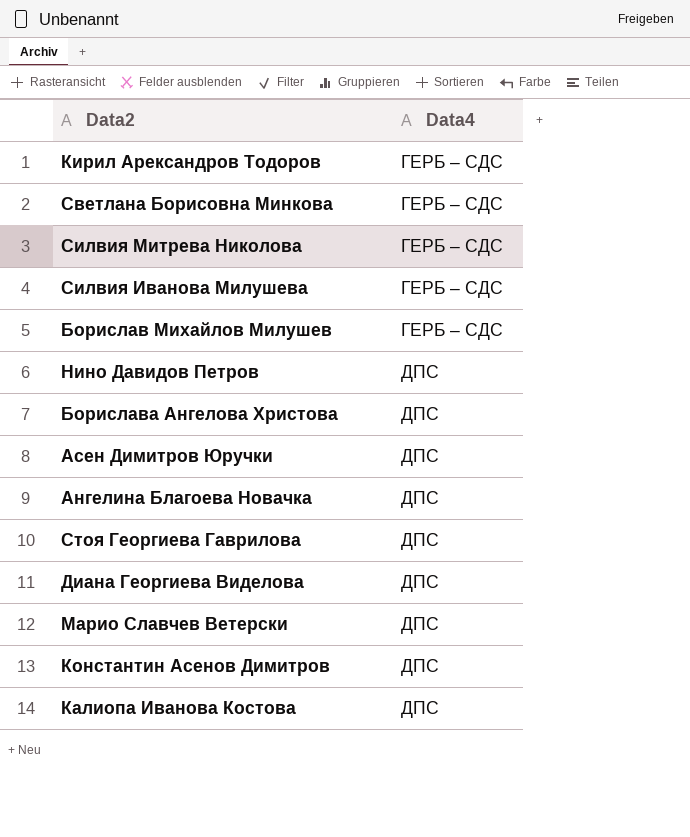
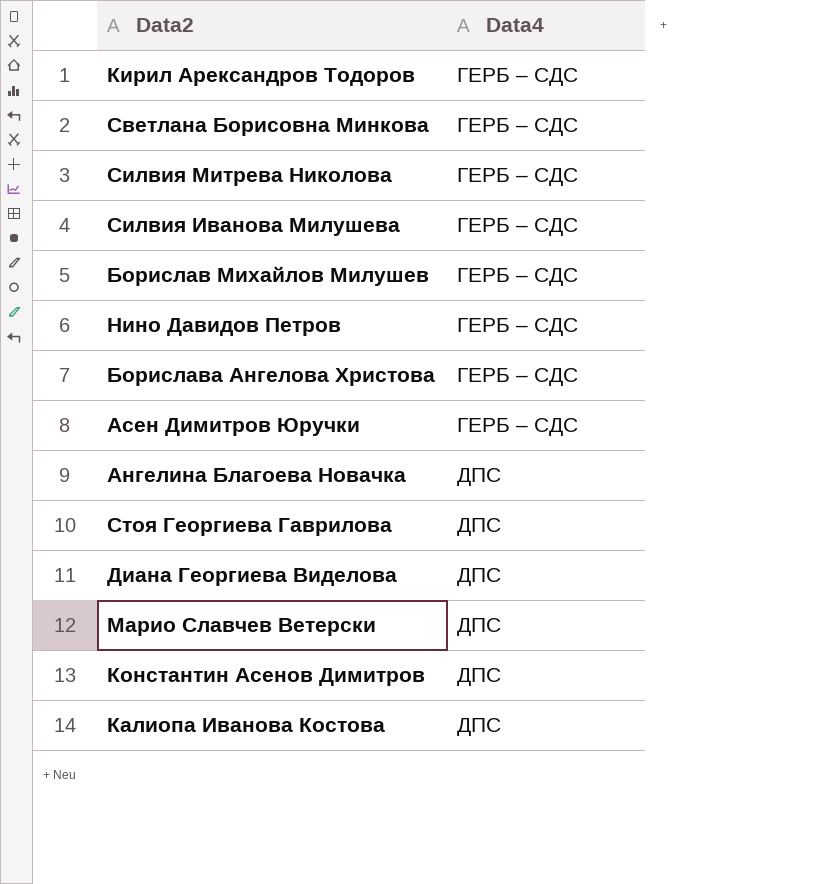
Нино Давидов Петров | Data4: ДПС -> ГЕРБ – СДС
Борислава Ангелова Христова | Data4: ДПС -> ГЕРБ – СДС
Асен Димитров Юручки | Data4: ДПС -> ГЕРБ – СДС

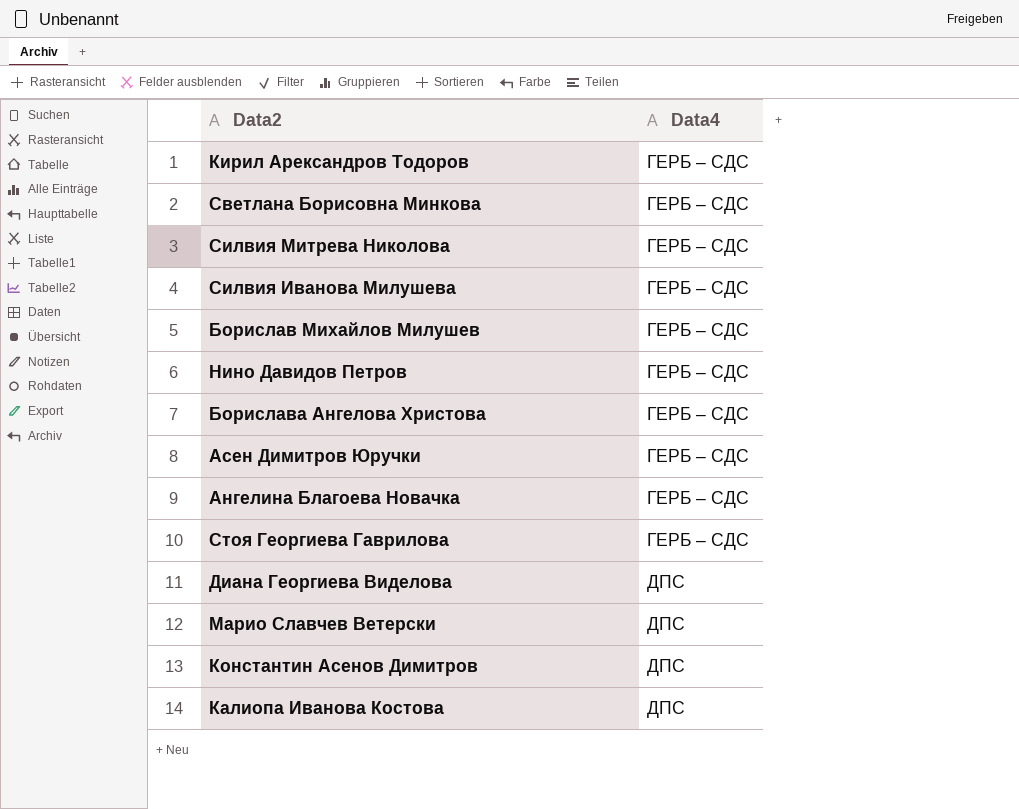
Ангелина Благоева Новачка | Data4: ДПС -> ГЕРБ – СДС
Стоя Георгиева Гаврилова | Data4: ДПС -> ГЕРБ – СДС

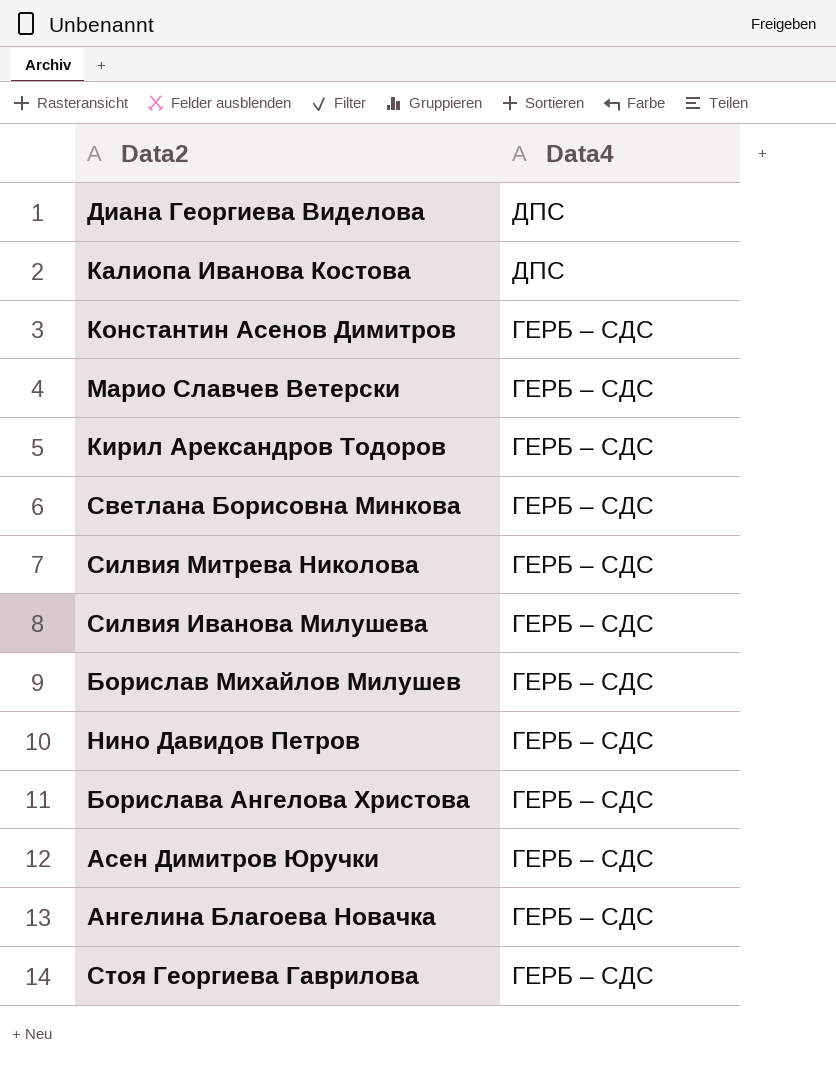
row order: Data4 ascending -> Data4 descending
Константин Асенов Димитров | Data4: ДПС -> ГЕРБ – СДС
Марио Славчев Ветерски | Data4: ДПС -> ГЕРБ – СДС

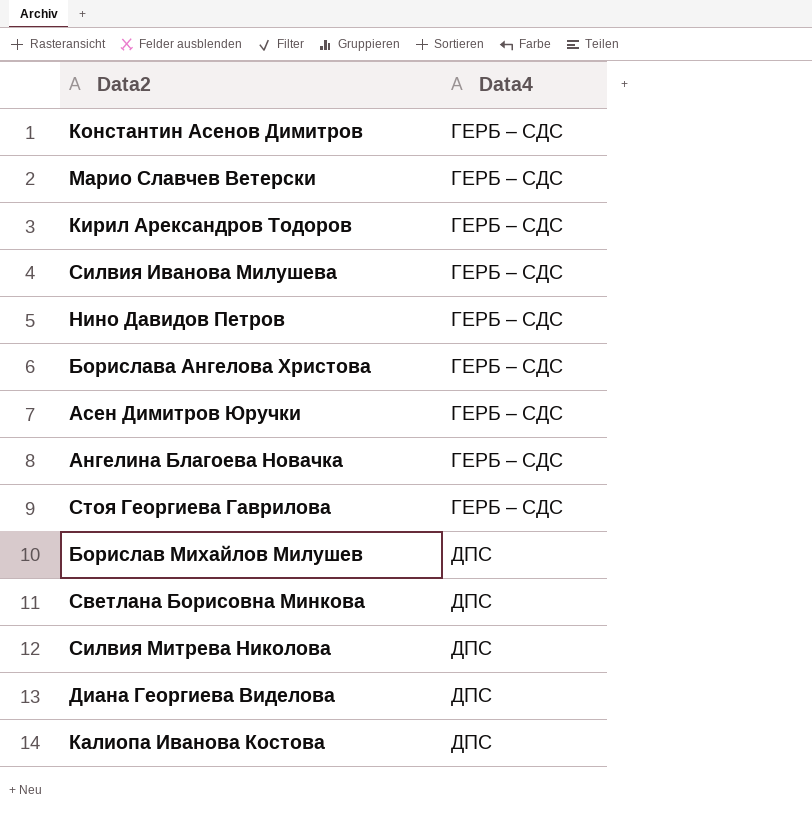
row order: Data4 descending -> Data4 ascending
Борислав Михайлов Милушев | Data4: ГЕРБ – СДС -> ДПС
Светлана Борисовна Минкова | Data4: ГЕРБ – СДС -> ДПС
Силвия Митрева Николова | Data4: ГЕРБ – СДС -> ДПС

